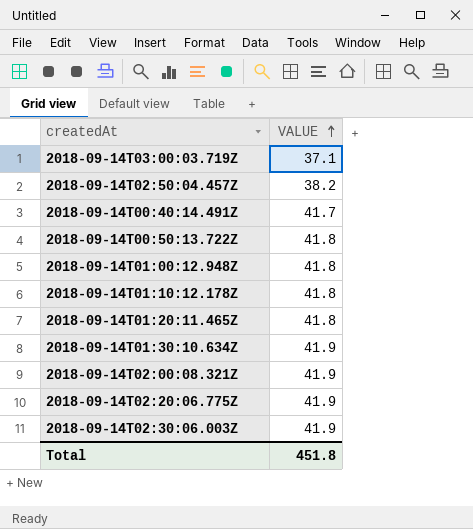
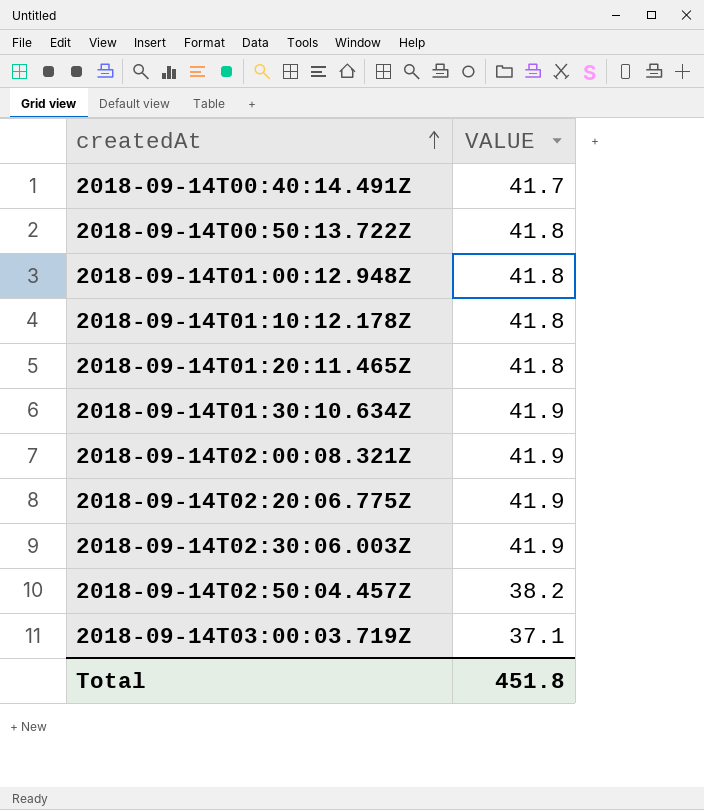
row order: VALUE ascending -> createdAt ascending

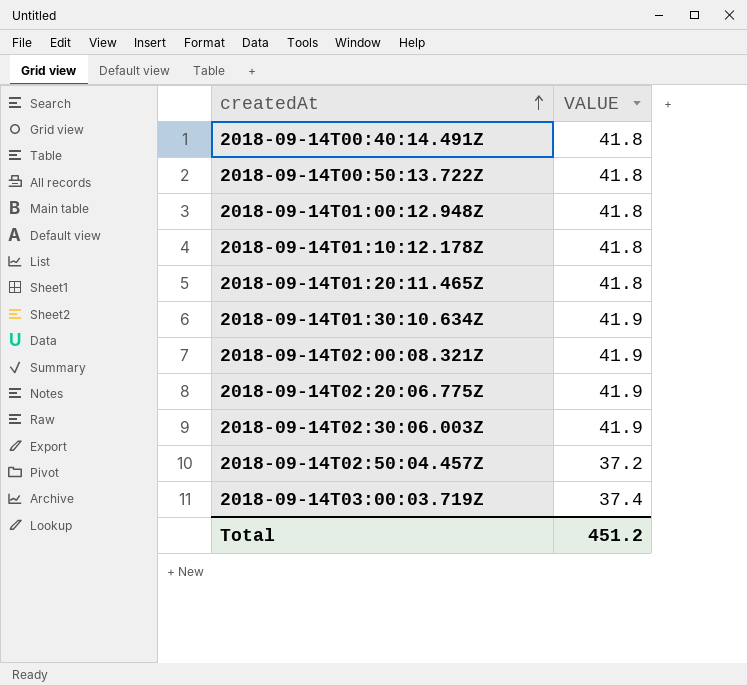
2018-09-14T00:40:14.491Z | VALUE: 41.7 -> 41.8
2018-09-14T02:50:04.457Z | VALUE: 38.2 -> 37.2
2018-09-14T03:00:03.719Z | VALUE: 37.1 -> 37.4
Total | VALUE: 451.8 -> 451.2

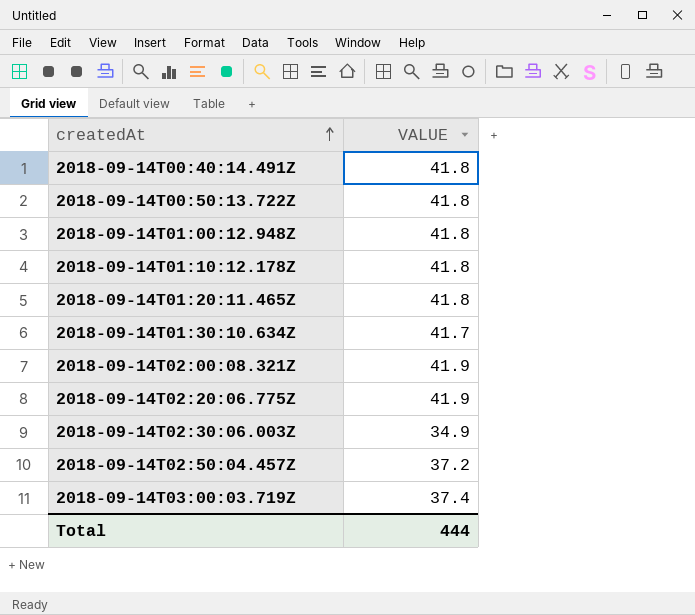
2018-09-14T01:30:10.634Z | VALUE: 41.9 -> 41.7
2018-09-14T02:30:06.003Z | VALUE: 41.9 -> 34.9
Total | VALUE: 451.2 -> 444

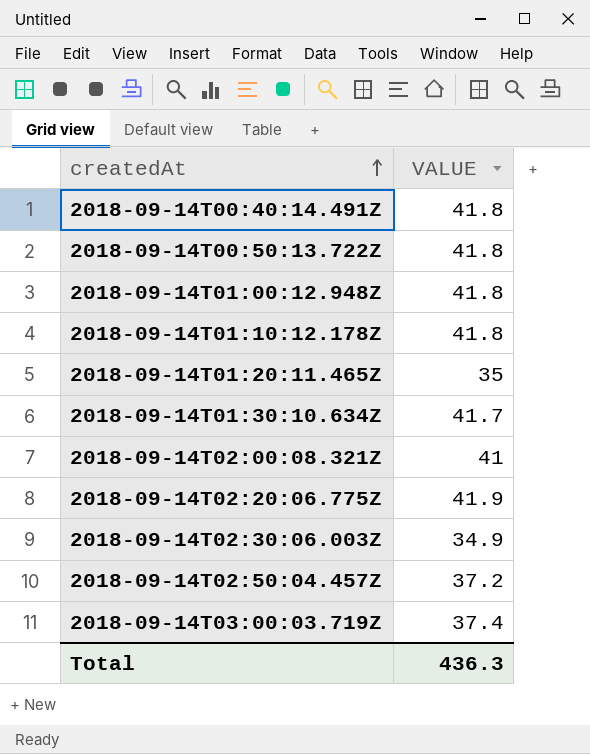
2018-09-14T01:20:11.465Z | VALUE: 41.8 -> 35
2018-09-14T02:00:08.321Z | VALUE: 41.9 -> 41
Total | VALUE: 444 -> 436.3

